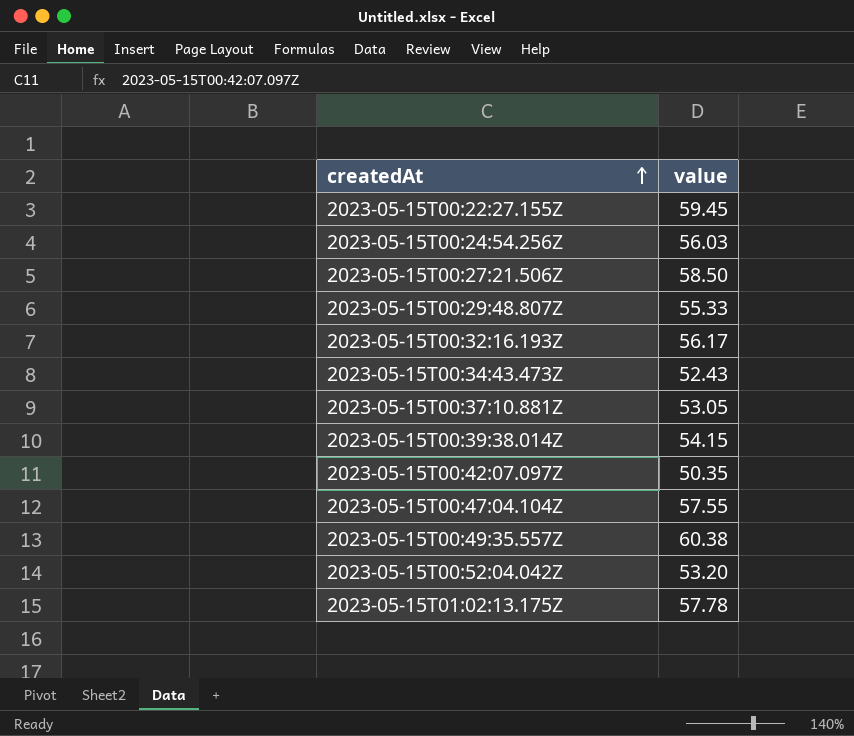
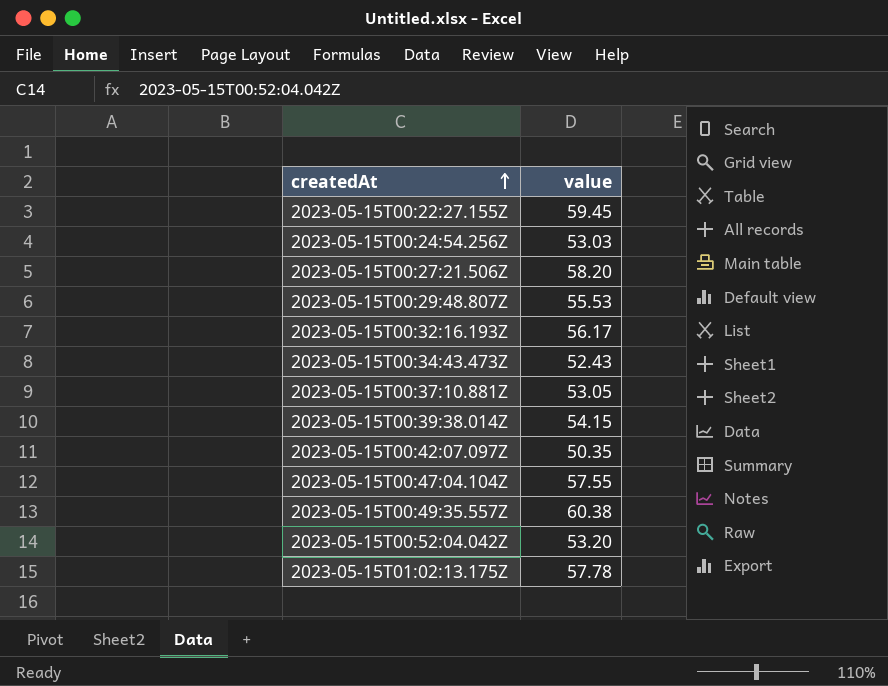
2023-05-15T00:24:54.256Z | value: 56.03 -> 53.03
2023-05-15T00:27:21.506Z | value: 58.50 -> 58.20
2023-05-15T00:29:48.807Z | value: 55.33 -> 55.53

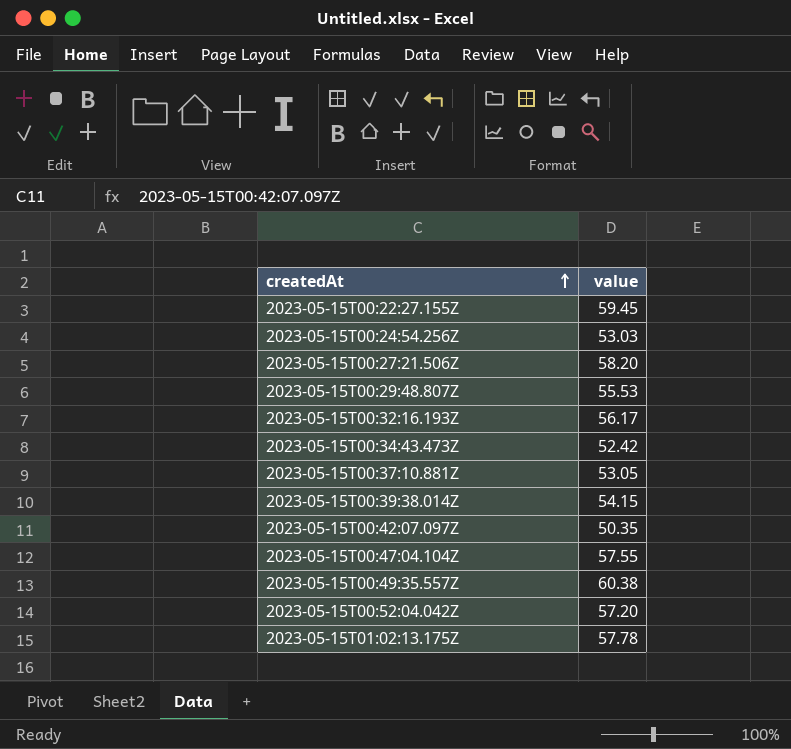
2023-05-15T00:34:43.473Z | value: 52.43 -> 52.42
2023-05-15T00:52:04.042Z | value: 53.20 -> 57.20

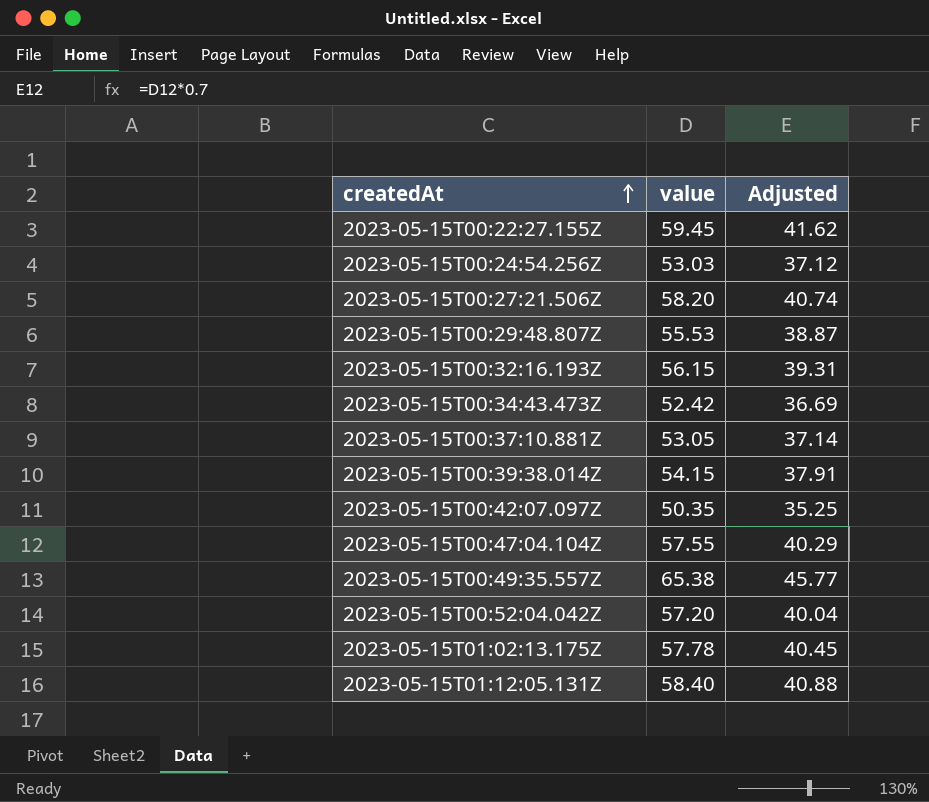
column Adjusted | formula: none -> [value] * 0.7
2023-05-15T00:32:16.193Z | value: 56.17 -> 56.15
2023-05-15T00:49:35.557Z | value: 60.38 -> 65.38
row 2023-05-15T01:12:05.131Z: none -> 58.40 | 40.88

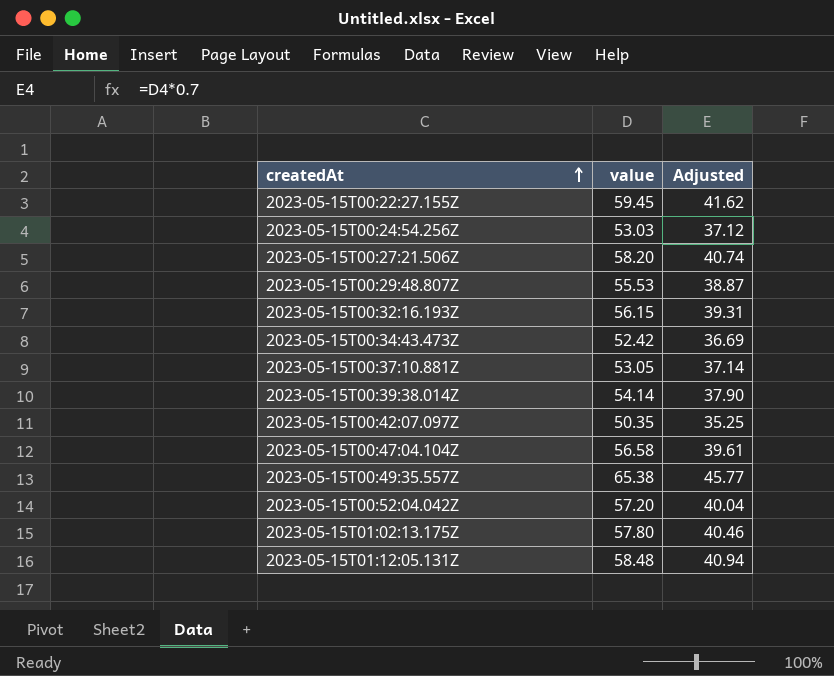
2023-05-15T00:39:38.014Z | value: 54.15 -> 54.14
2023-05-15T00:39:38.014Z | Adjusted: 37.91 -> 37.90
2023-05-15T00:47:04.104Z | value: 57.55 -> 56.58
2023-05-15T00:47:04.104Z | Adjusted: 40.29 -> 39.61
2023-05-15T01:02:13.175Z | value: 57.78 -> 57.80
2023-05-15T01:02:13.175Z | Adjusted: 40.45 -> 40.46
2023-05-15T01:12:05.131Z | value: 58.40 -> 58.48
2023-05-15T01:12:05.131Z | Adjusted: 40.88 -> 40.94

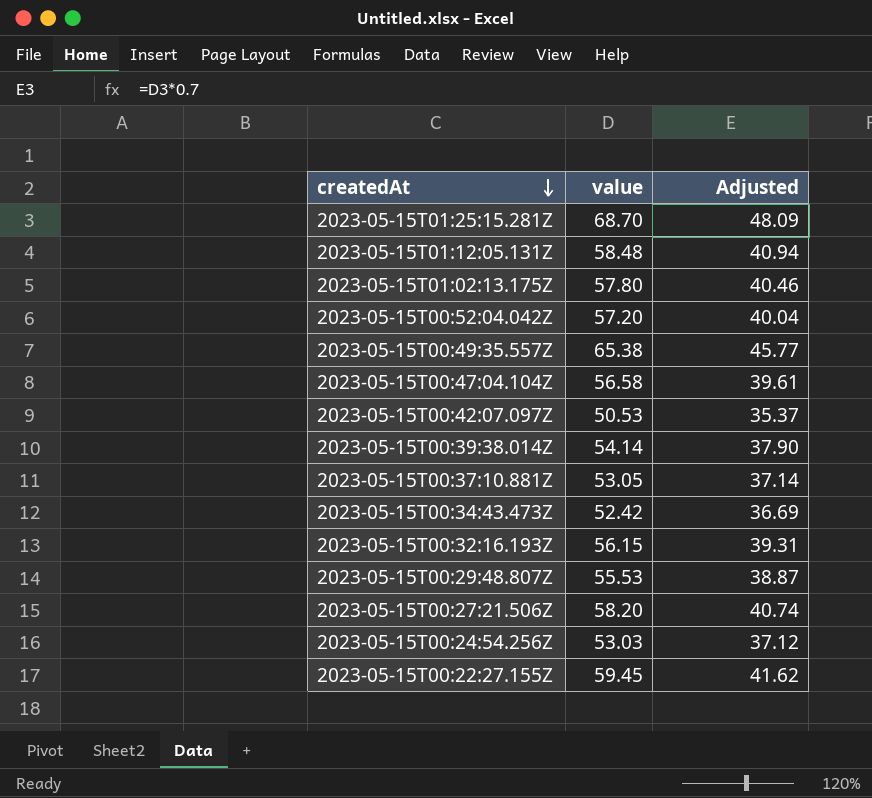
row order: createdAt ascending -> createdAt descending
row 2023-05-15T01:25:15.281Z: none -> 68.70 | 48.09
2023-05-15T00:42:07.097Z | value: 50.35 -> 50.53
2023-05-15T00:42:07.097Z | Adjusted: 35.25 -> 35.37

